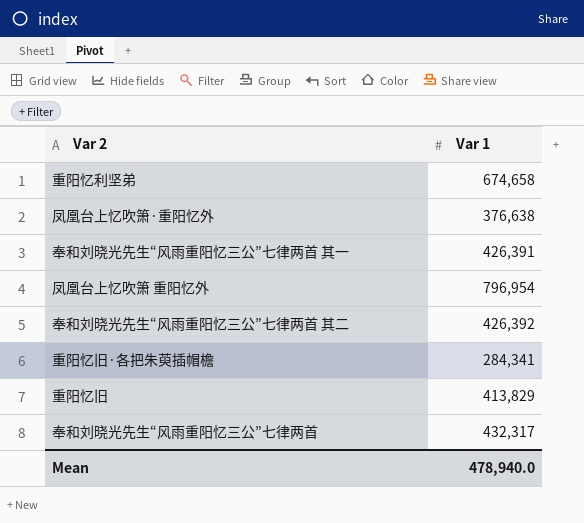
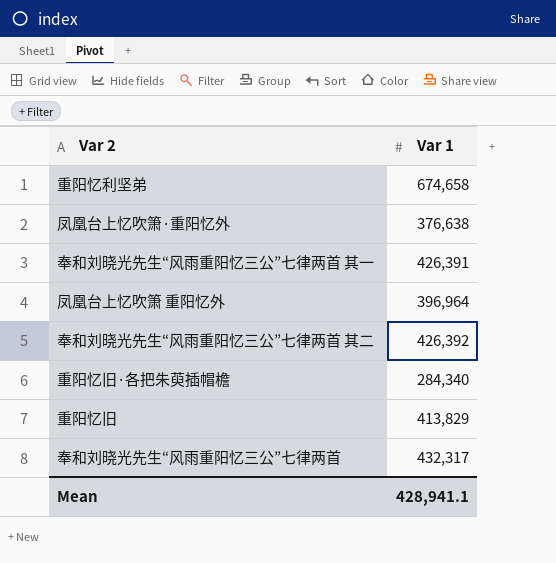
凤凰台上忆吹箫 重阳忆外 | Var 1: 796,954 -> 396,964
重阳忆旧·各把朱萸插帽檐 | Var 1: 284,341 -> 284,340
Mean | Var 1: 478,940.0 -> 428,941.1

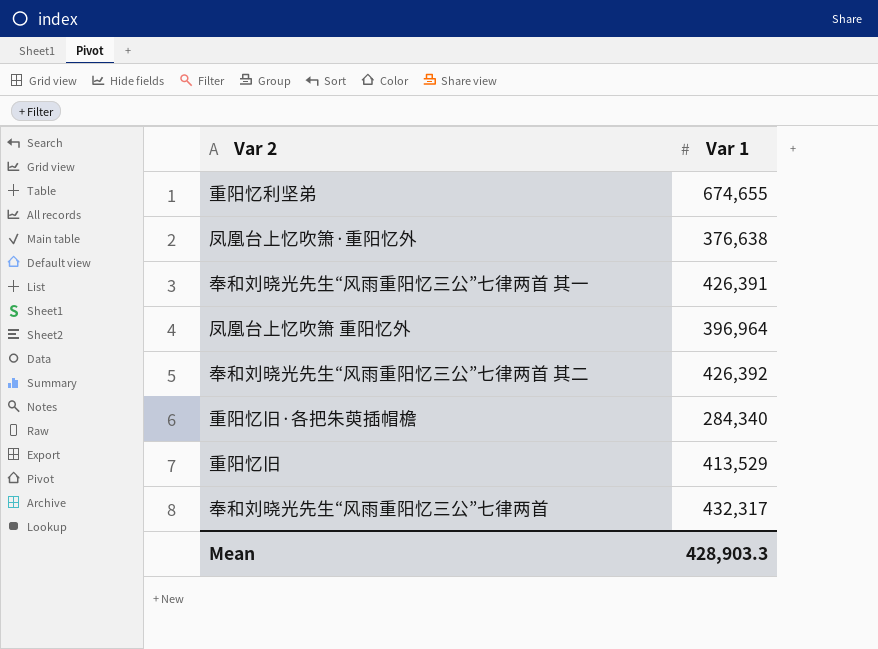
重阳忆利坚弟 | Var 1: 674,658 -> 674,655
重阳忆旧 | Var 1: 413,829 -> 413,529
Mean | Var 1: 428,941.1 -> 428,903.3

